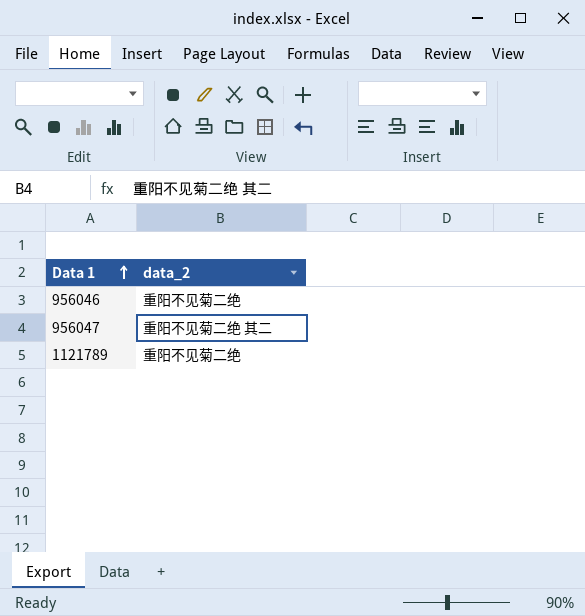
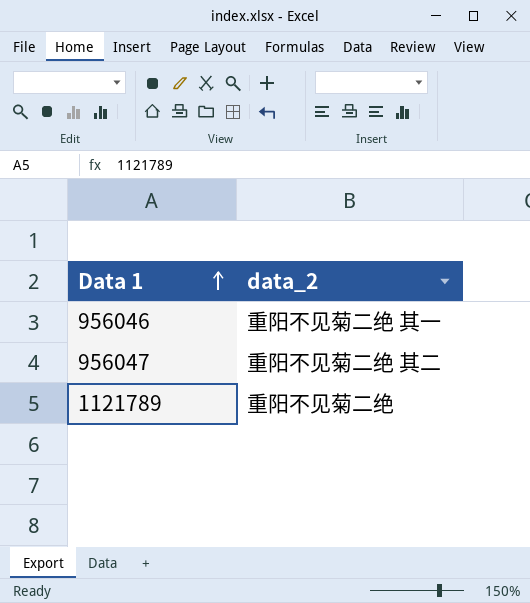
956046 | data_2: 重阳不见菊二绝 -> 重阳不见菊二绝 其一

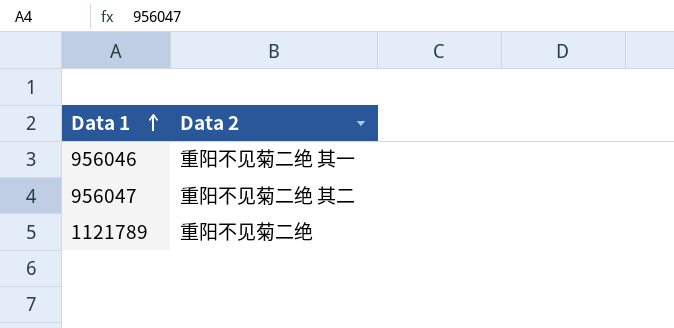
column name: data_2 -> Data 2

